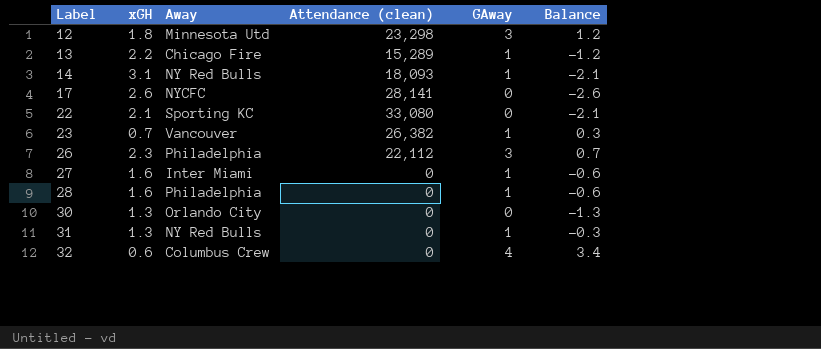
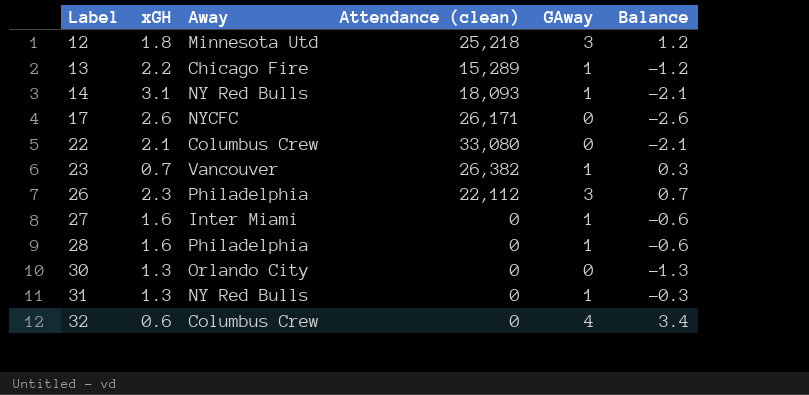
12 | Attendance (clean): 23,298 -> 25,218
17 | Attendance (clean): 28,141 -> 26,171
22 | Away: Sporting KC -> Columbus Crew

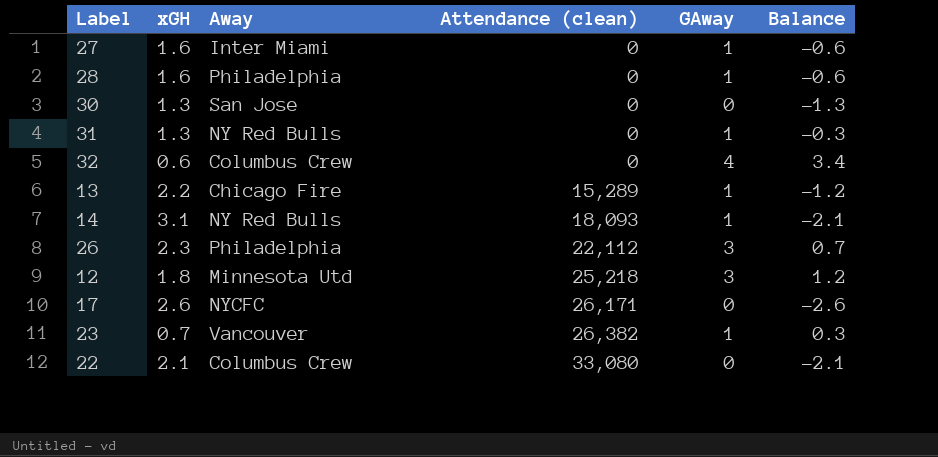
row order: Label ascending -> Attendance (clean) ascending
30 | Away: Orlando City -> San Jose

